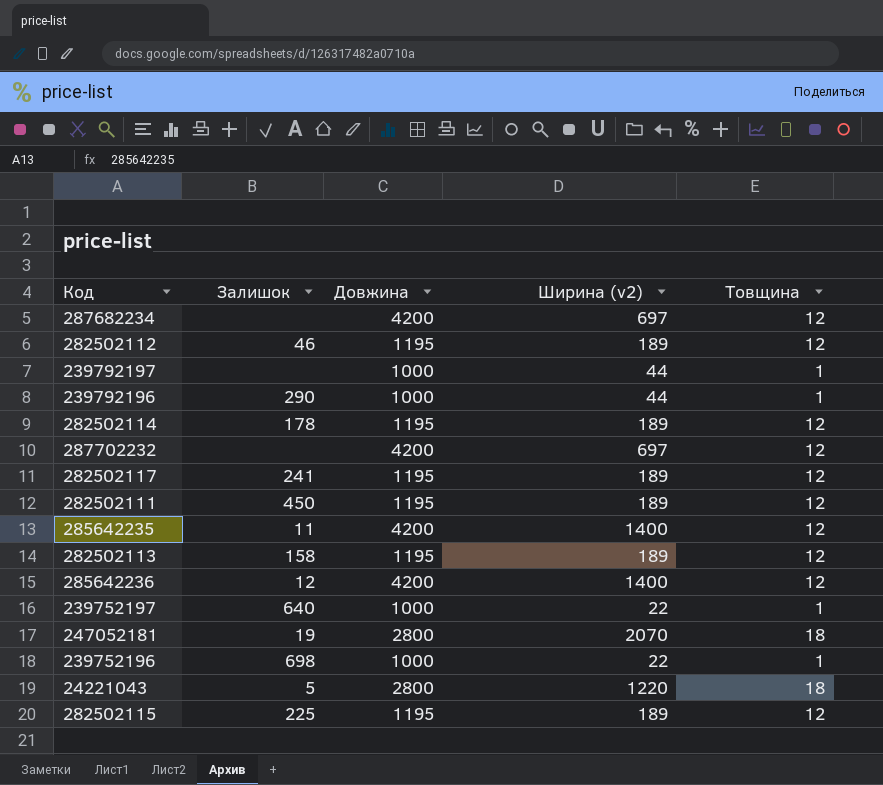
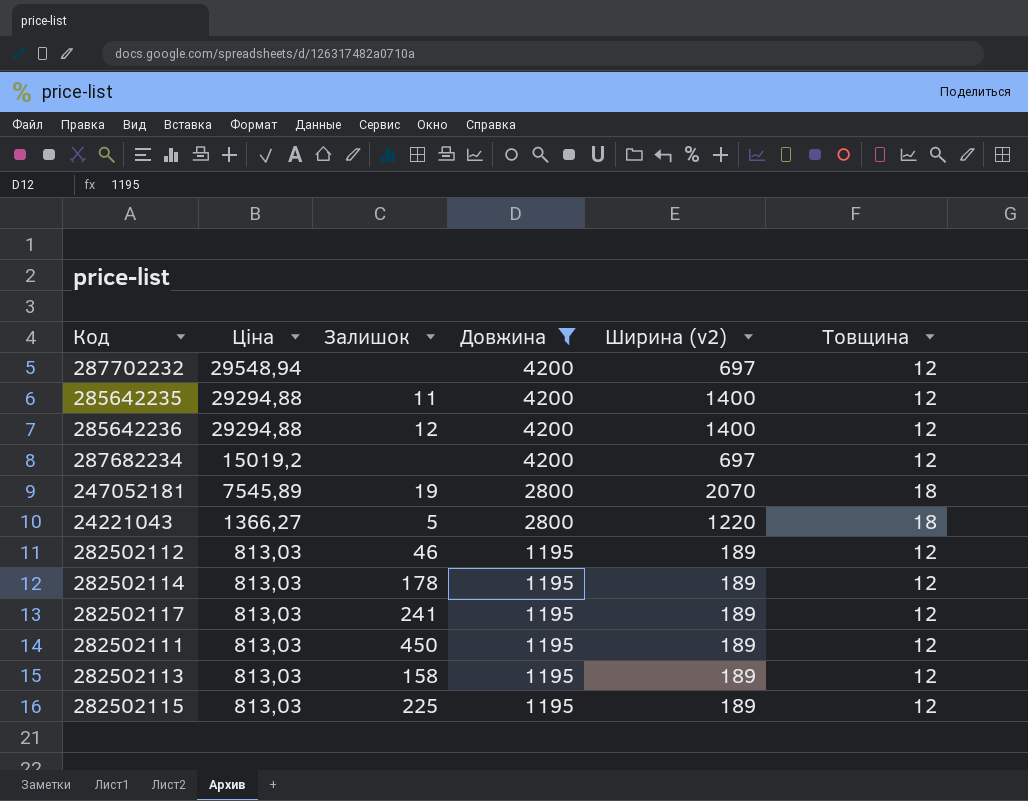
filter: none -> Довжина != 1000
row order: none -> Ціна descending
column Ціна | position: none -> 2

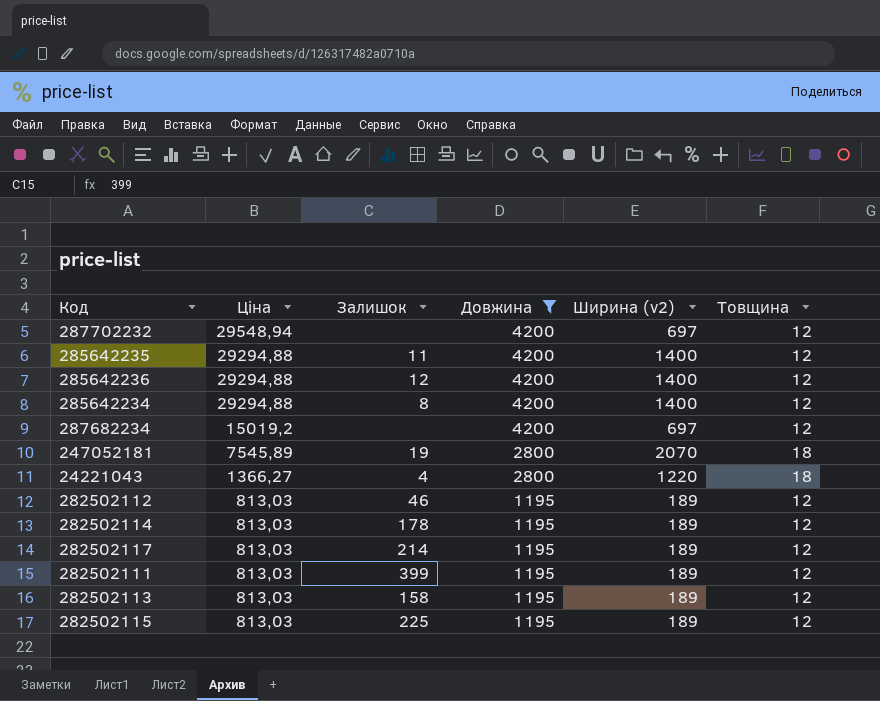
row 285642234: none -> 29294,88 | 8 | 4200 | 1400 | 12
24221043 | Залишок: 5 -> 4
282502117 | Залишок: 241 -> 214
282502111 | Залишок: 450 -> 399

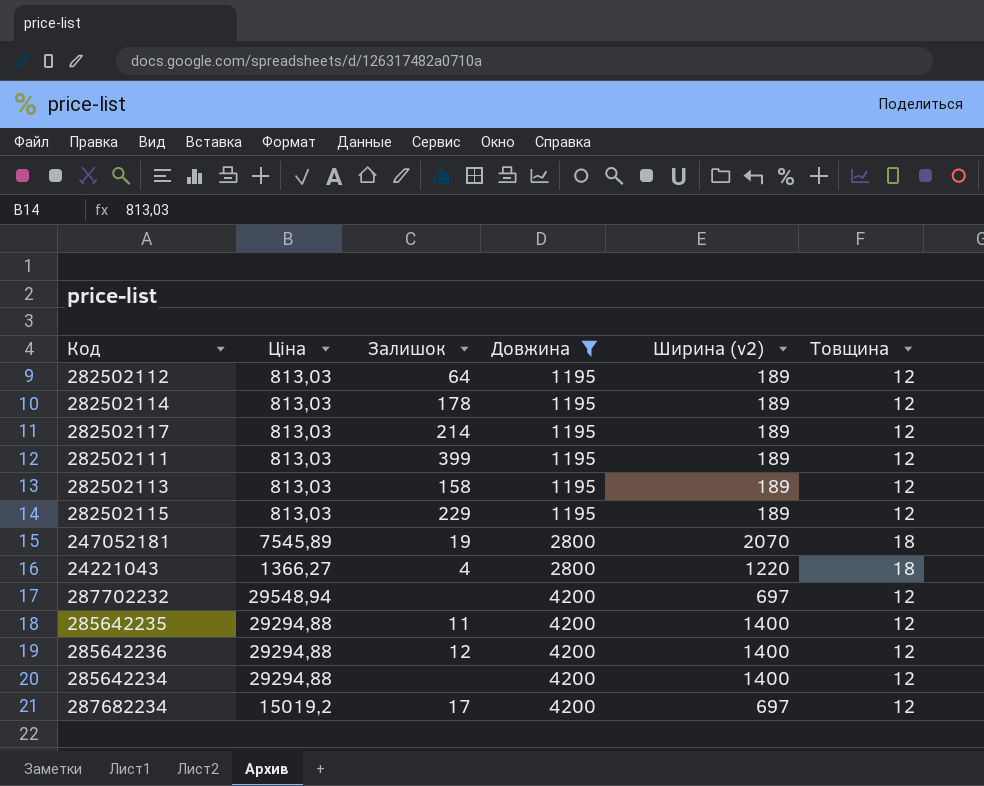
row order: Ціна descending -> Довжина ascending
282502112 | Залишок: 46 -> 64
282502115 | Залишок: 225 -> 229
285642234 | Залишок: 8 -> none
287682234 | Залишок: none -> 17

